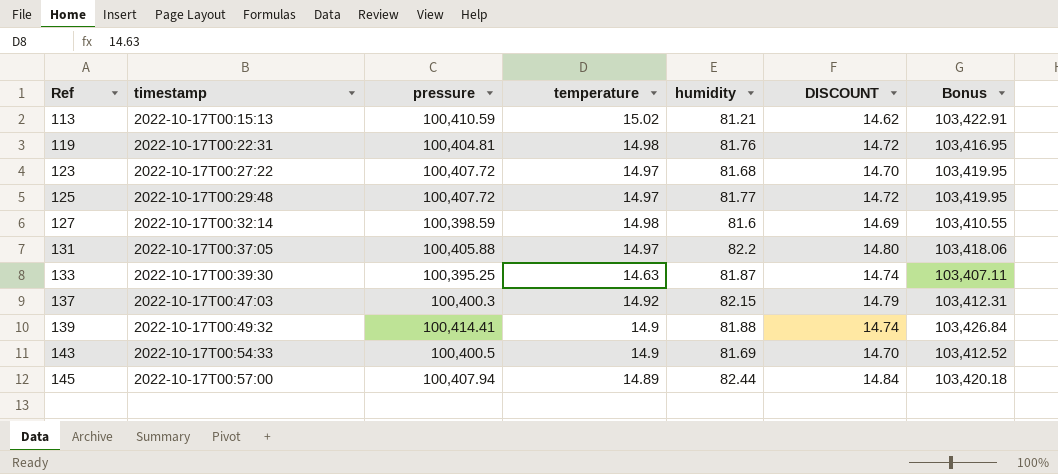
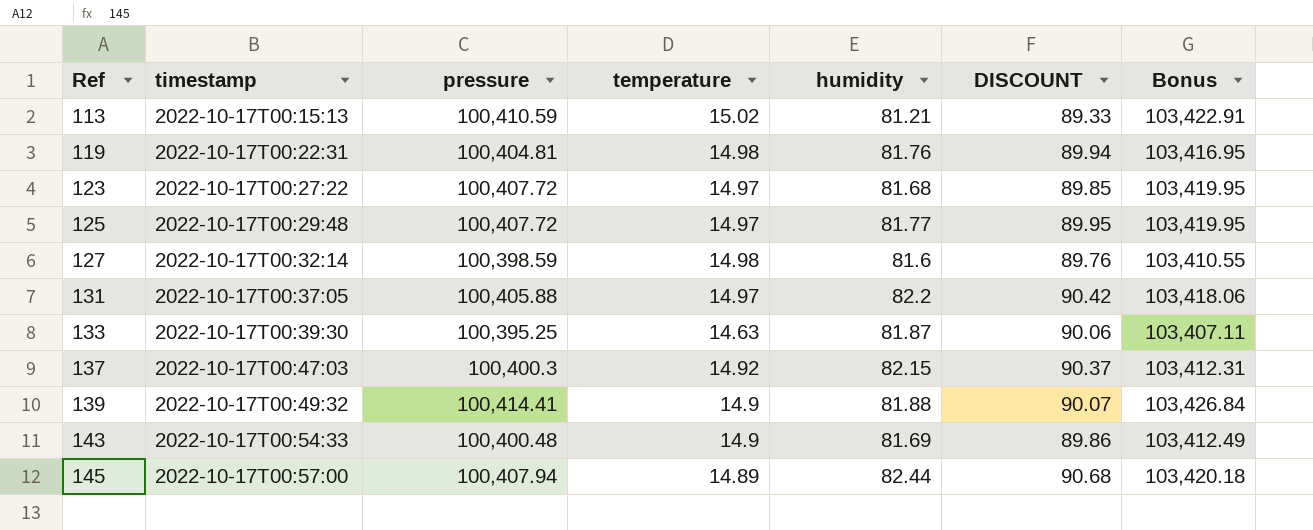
column DISCOUNT | formula: [humidity] * 0.18 -> [humidity] * 1.1
143 | pressure: 100,400.5 -> 100,400.48
143 | Bonus: 103,412.52 -> 103,412.49

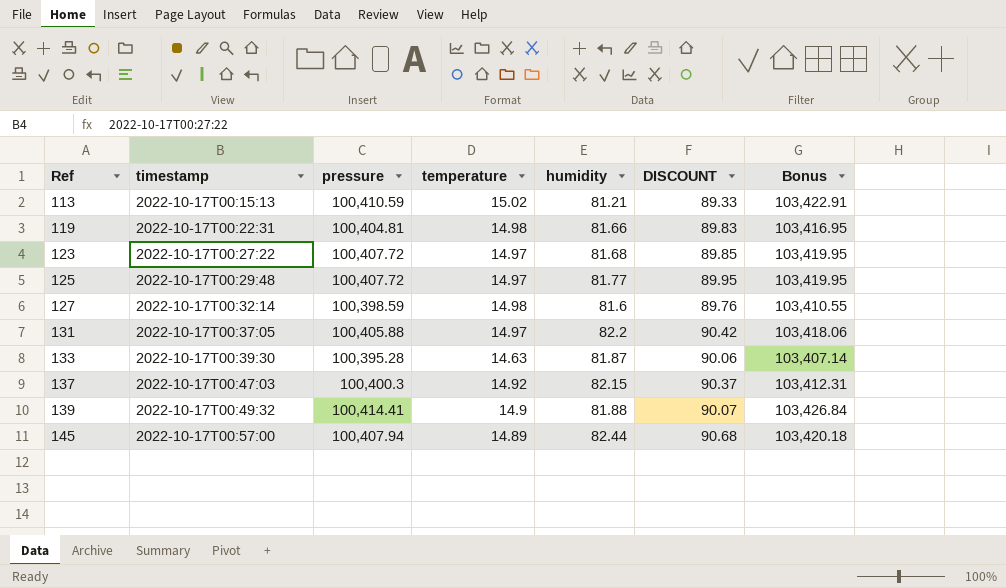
row 143: 2022-10-17T00:54:33 | 100,400.48 | 14.9 | 81.69 | 89.86 | 103,412.49 -> none
119 | humidity: 81.76 -> 81.66
119 | DISCOUNT: 89.94 -> 89.83
133 | pressure: 100,395.25 -> 100,395.28
133 | Bonus: 103,407.11 -> 103,407.14

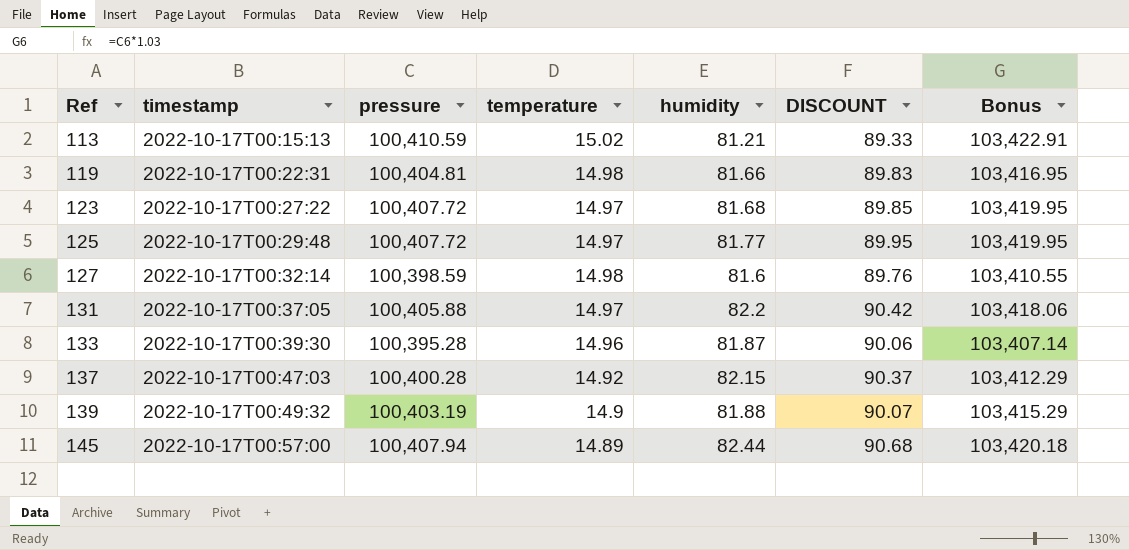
133 | temperature: 14.63 -> 14.96
137 | pressure: 100,400.3 -> 100,400.28
137 | Bonus: 103,412.31 -> 103,412.29
139 | pressure: 100,414.41 -> 100,403.19
139 | Bonus: 103,426.84 -> 103,415.29

